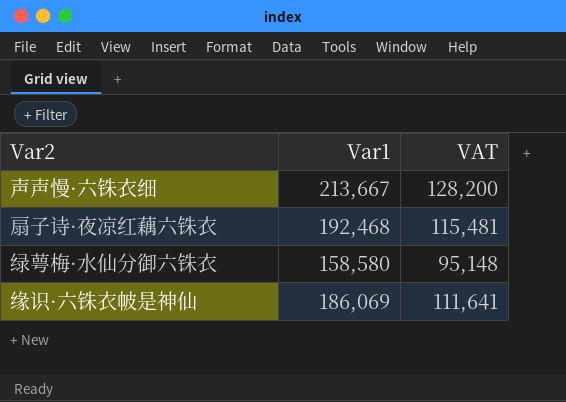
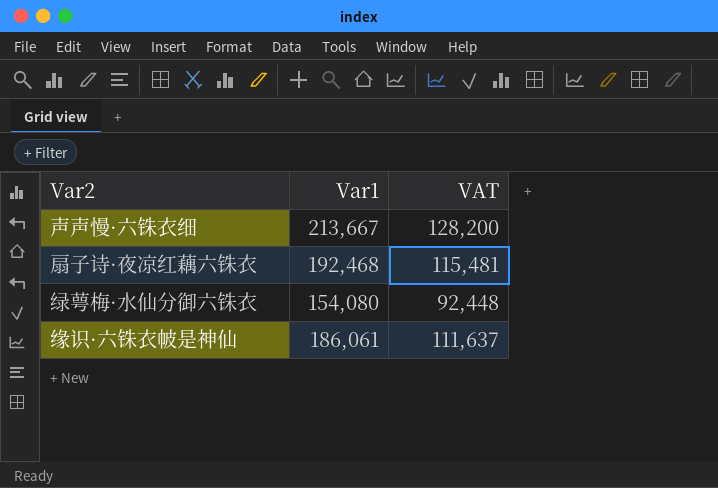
绿萼梅·水仙分御六铢衣 | Var1: 158,580 -> 154,080
绿萼梅·水仙分御六铢衣 | VAT: 95,148 -> 92,448
缘识·六铢衣帔是神仙 | Var1: 186,069 -> 186,061
缘识·六铢衣帔是神仙 | VAT: 111,641 -> 111,637

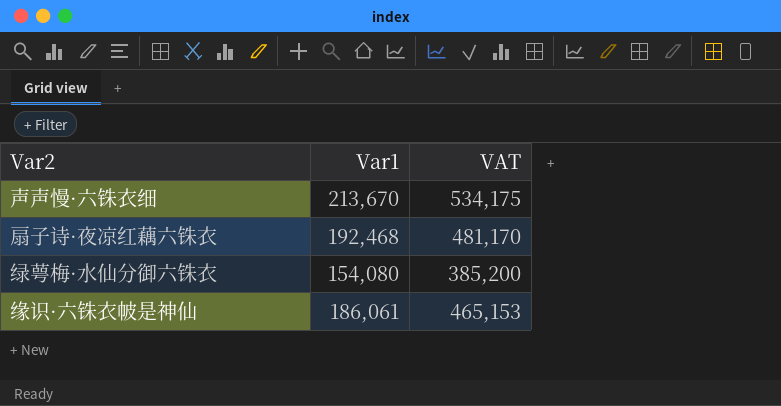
column VAT | formula: [Var1] * 0.6 -> [Var1] * 2.5
声声慢·六铢衣细 | Var1: 213,667 -> 213,670

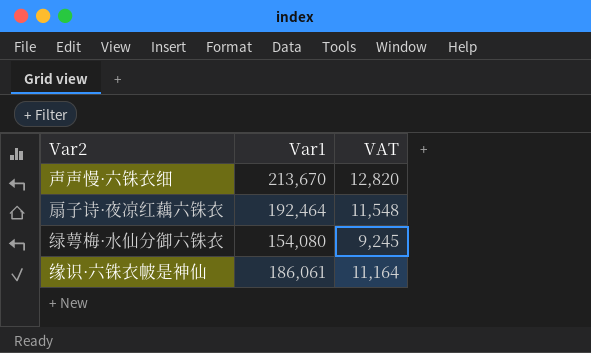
column VAT | formula: [Var1] * 2.5 -> [Var1] * 0.06
扇子诗·夜凉红藕六铢衣 | Var1: 192,468 -> 192,464

